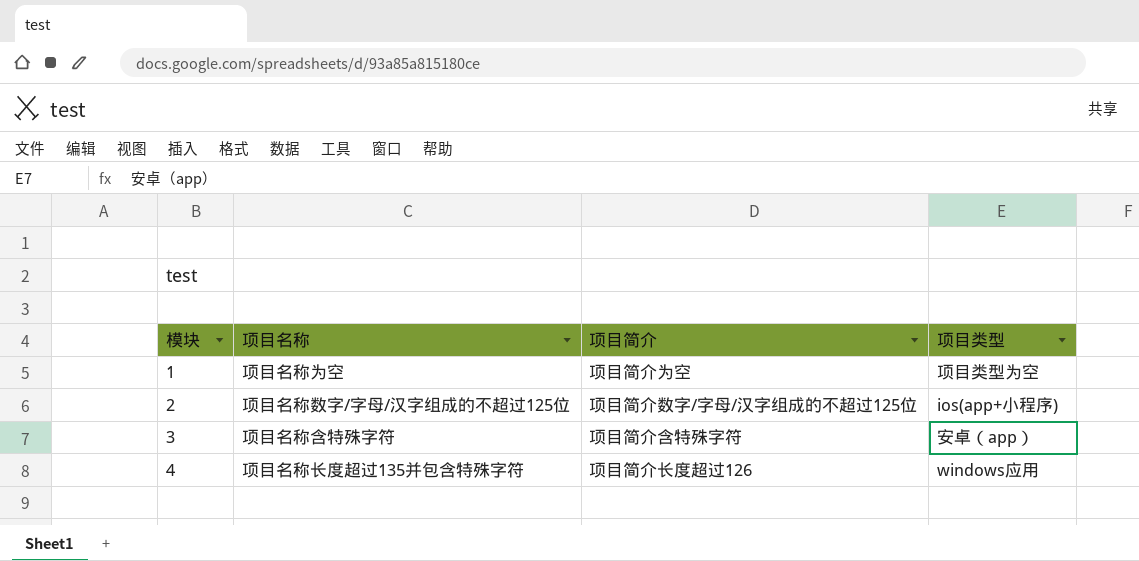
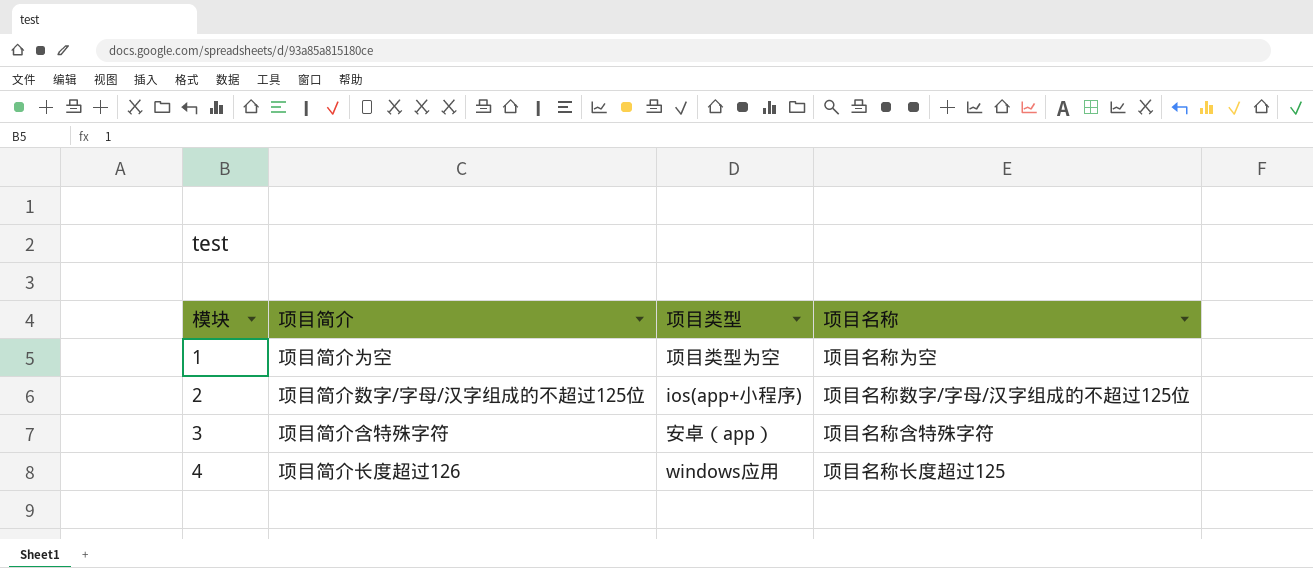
column 项目名称 | position: 2 -> 4
4 | 项目名称: 项目名称长度超过135并包含特殊字符 -> 项目名称长度超过125

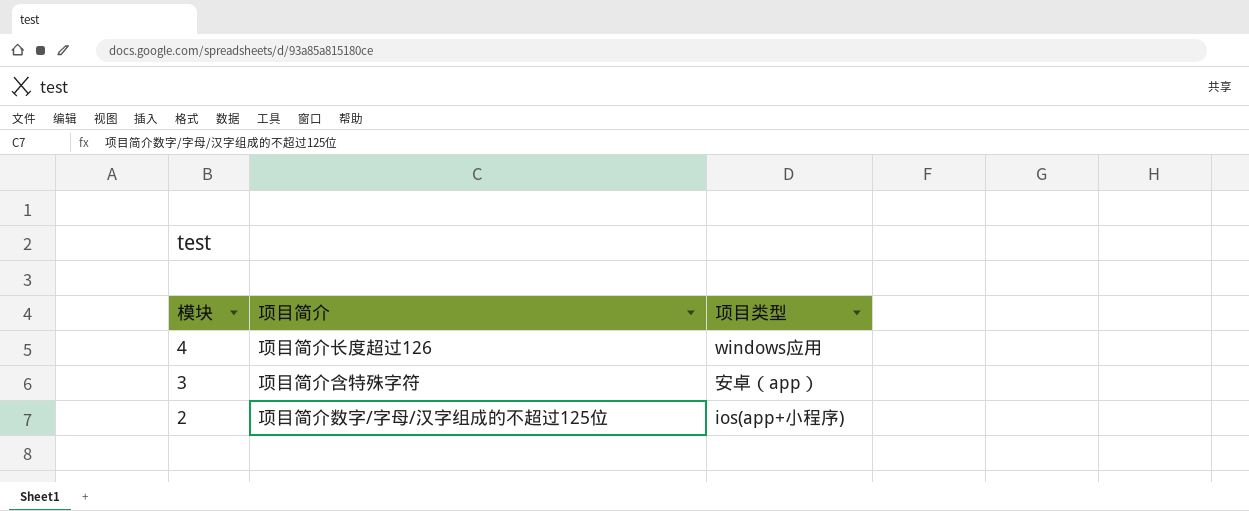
row order: 模块 ascending -> 模块 descending
column 项目名称 | position: 4 -> none
row 1: 项目简介为空 | 项目类型为空 | 项目名称为空 -> none

